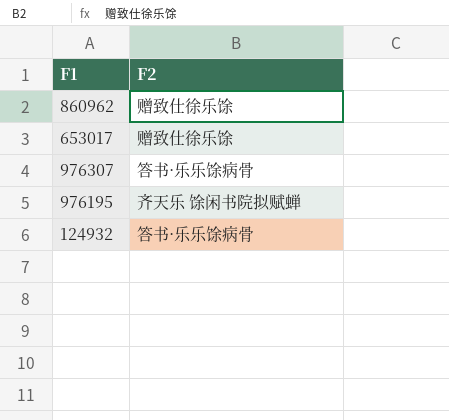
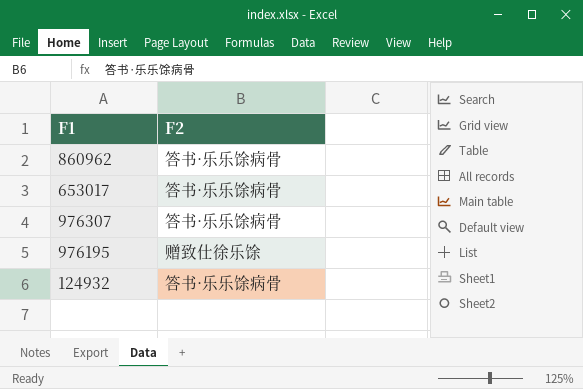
860962 | F2: 赠致仕徐乐馀 -> 答书·乐乐馀病骨
653017 | F2: 赠致仕徐乐馀 -> 答书·乐乐馀病骨
976195 | F2: 齐天乐 馀闲书院拟赋蝉 -> 赠致仕徐乐馀

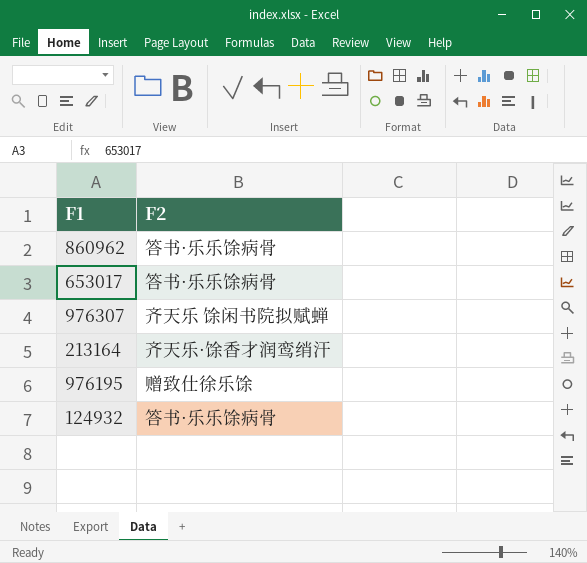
976307 | F2: 答书·乐乐馀病骨 -> 齐天乐 馀闲书院拟赋蝉
row 213164: none -> 齐天乐·馀香才润鸾绡汗

